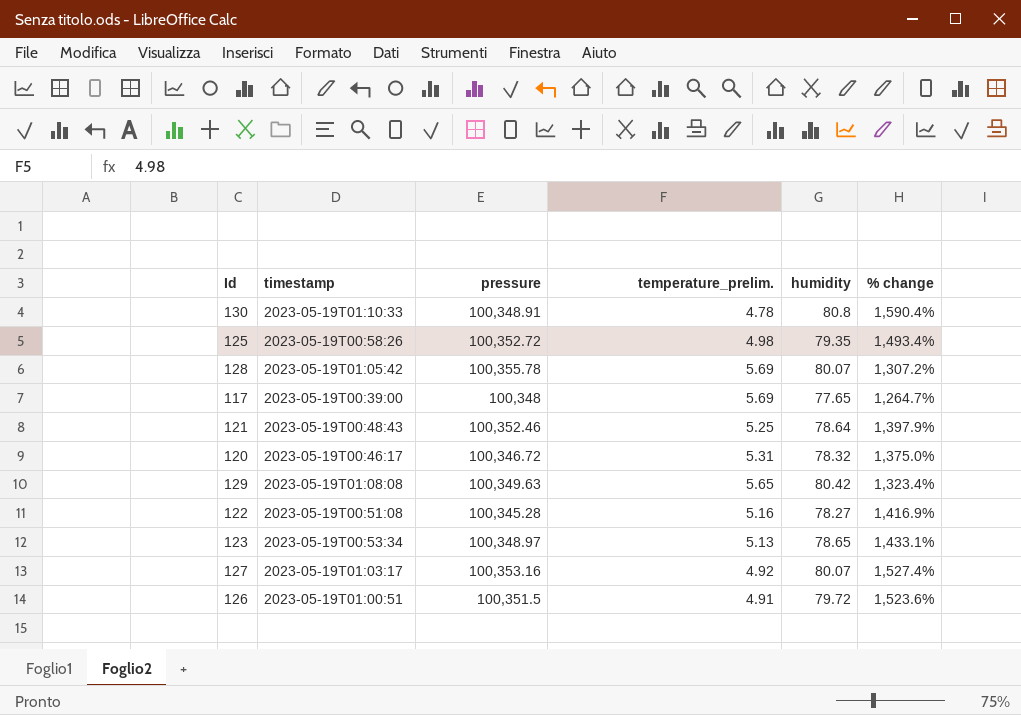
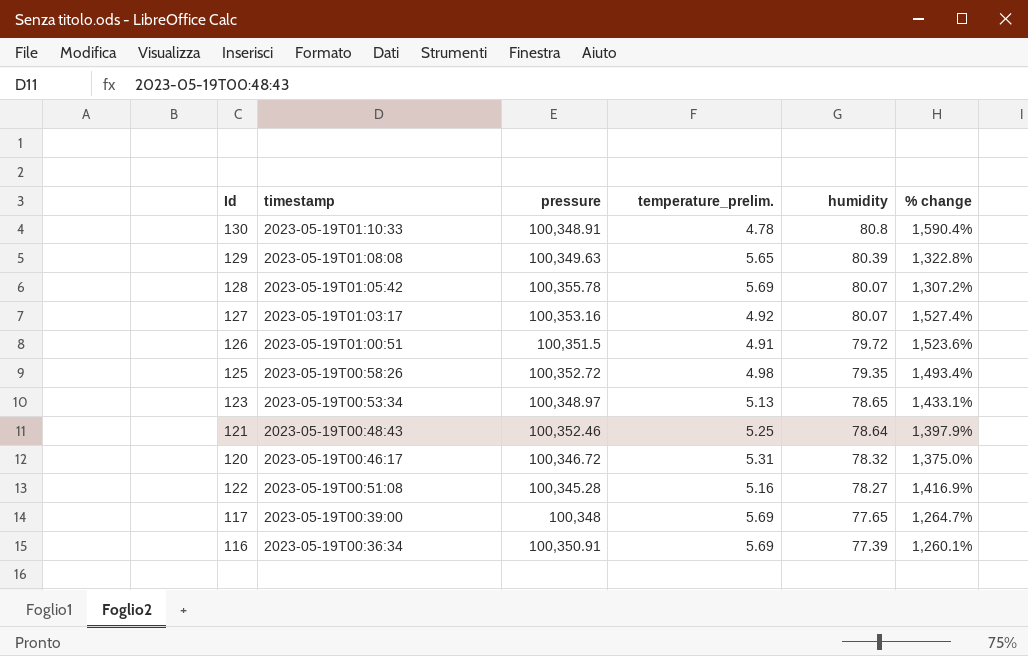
row order: none -> humidity descending
129 | humidity: 80.42 -> 80.39
129 | % change: 1,323.4% -> 1,322.8%
row 116: none -> 2023-05-19T00:36:34 | 100,350.91 | 5.69 | 77.39 | 1,260.1%

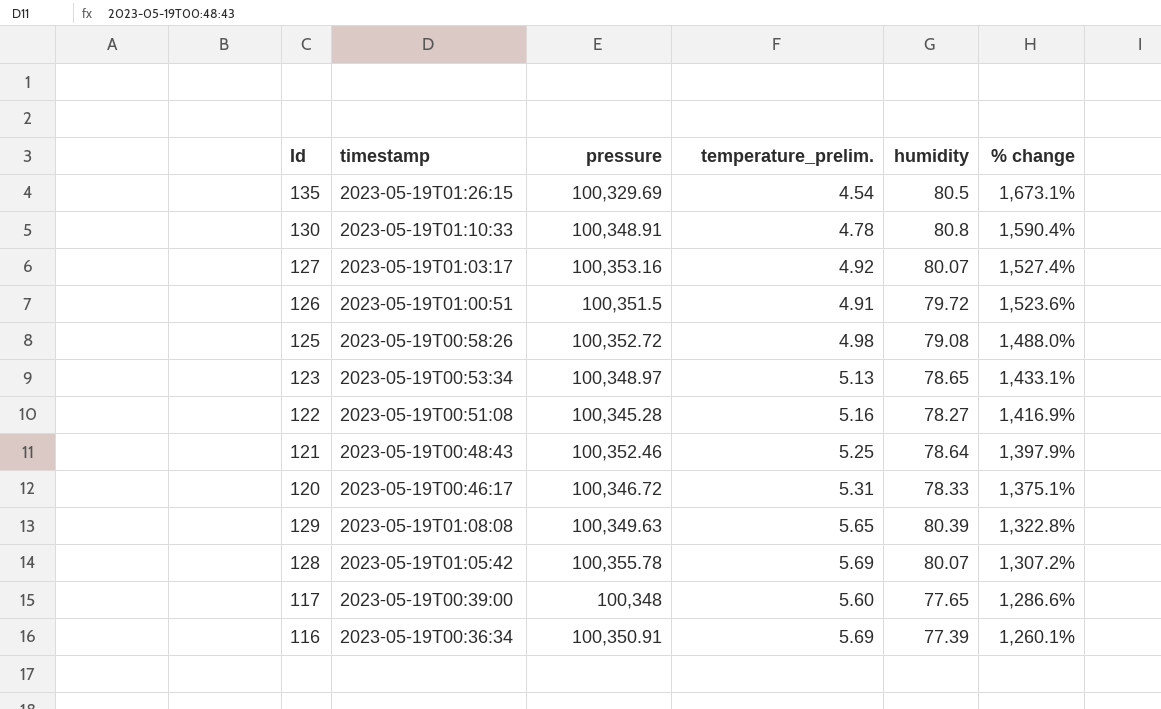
row order: humidity descending -> % change descending
row 135: none -> 2023-05-19T01:26:15 | 100,329.69 | 4.54 | 80.5 | 1,673.1%
125 | humidity: 79.35 -> 79.08
125 | % change: 1,493.4% -> 1,488.0%
120 | humidity: 78.32 -> 78.33
120 | % change: 1,375.0% -> 1,375.1%
117 | temperature_prelim.: 5.69 -> 5.60
117 | % change: 1,264.7% -> 1,286.6%

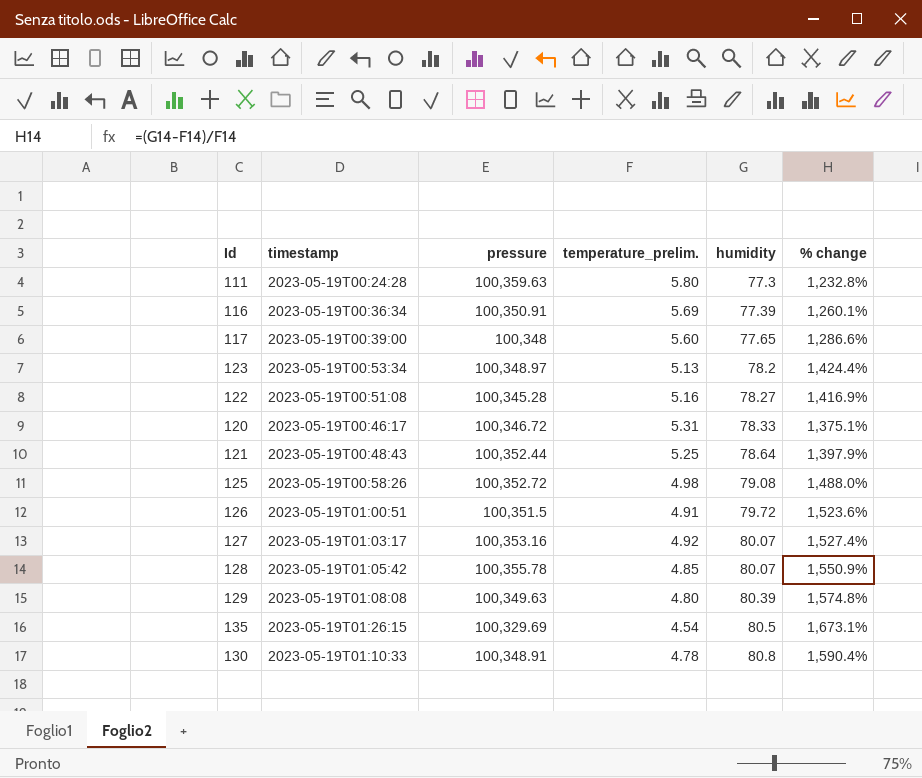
row order: % change descending -> humidity ascending
row 111: none -> 2023-05-19T00:24:28 | 100,359.63 | 5.80 | 77.3 | 1,232.8%
123 | humidity: 78.65 -> 78.2
123 | % change: 1,433.1% -> 1,424.4%
121 | pressure: 100,352.46 -> 100,352.44
128 | temperature_prelim.: 5.69 -> 4.85
128 | % change: 1,307.2% -> 1,550.9%
129 | temperature_prelim.: 5.65 -> 4.80
129 | % change: 1,322.8% -> 1,574.8%

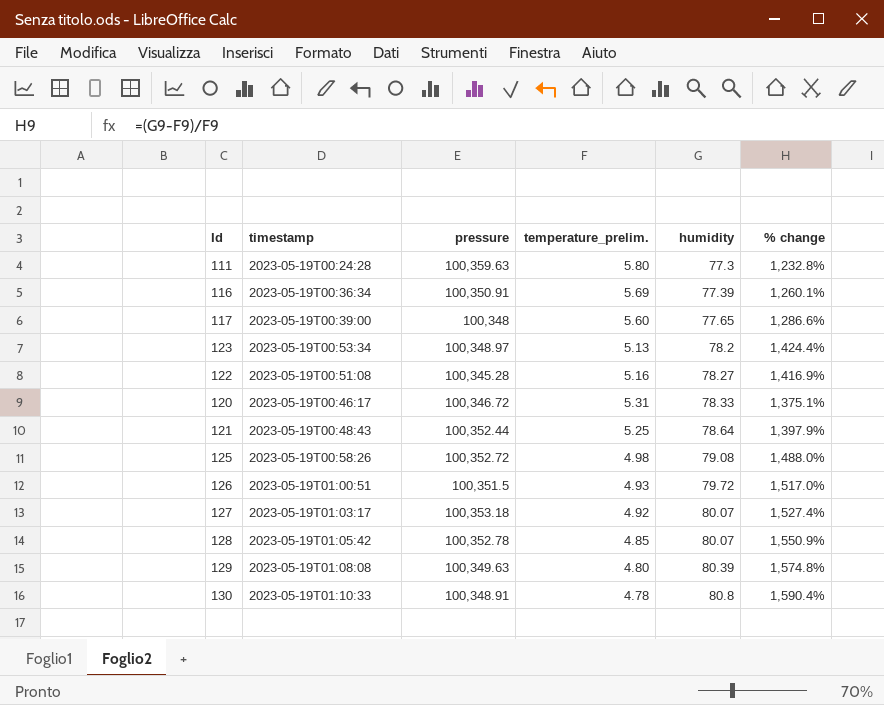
row 135: 2023-05-19T01:26:15 | 100,329.69 | 4.54 | 80.5 | 1,673.1% -> none
126 | temperature_prelim.: 4.91 -> 4.93
126 | % change: 1,523.6% -> 1,517.0%
127 | pressure: 100,353.16 -> 100,353.18
128 | pressure: 100,355.78 -> 100,352.78

